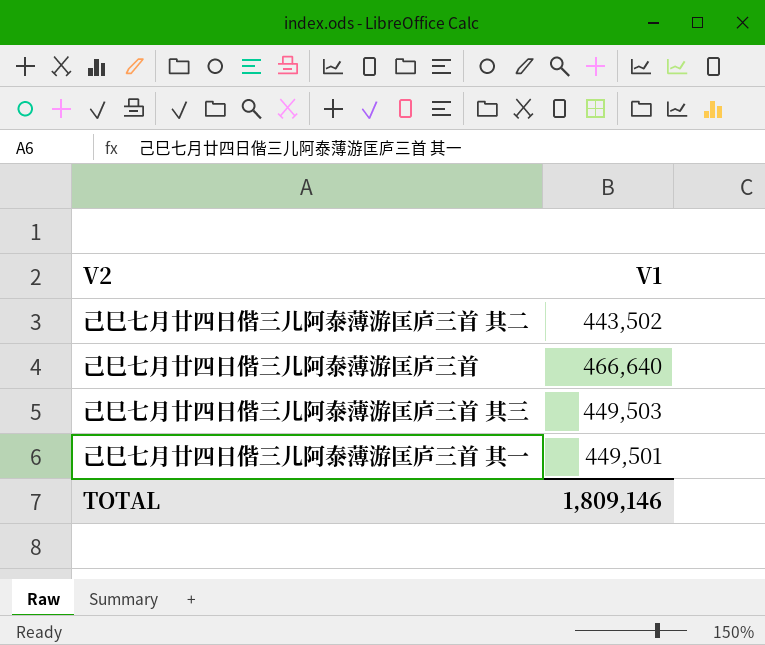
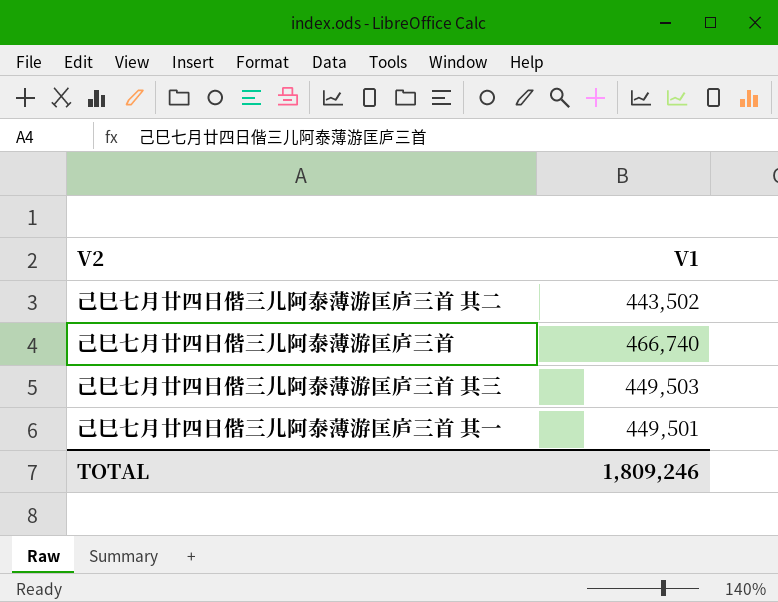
己巳七月廿四日偕三儿阿泰薄游匡庐三首 | V1: 466,640 -> 466,740
TOTAL | V1: 1,809,146 -> 1,809,246

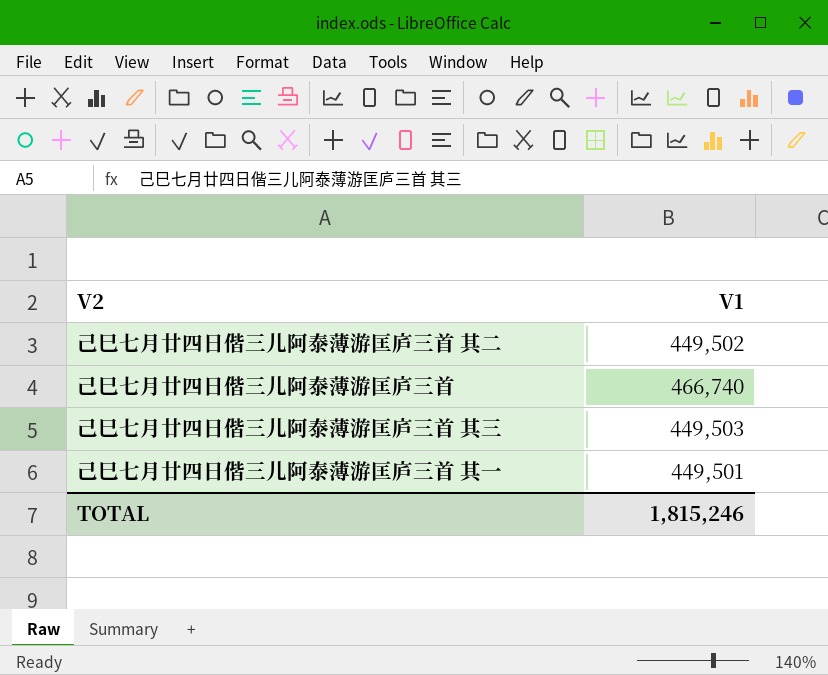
己巳七月廿四日偕三儿阿泰薄游匡庐三首 其二 | V1: 443,502 -> 449,502
TOTAL | V1: 1,809,246 -> 1,815,246

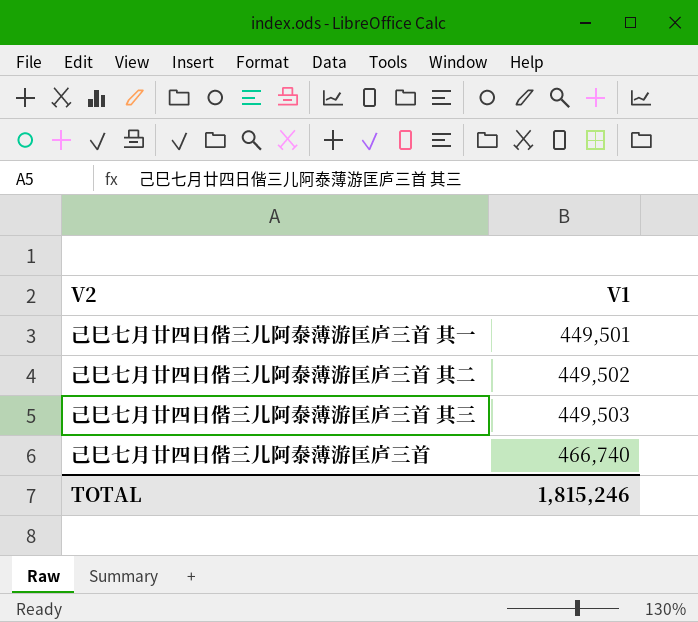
row order: none -> V1 ascending

